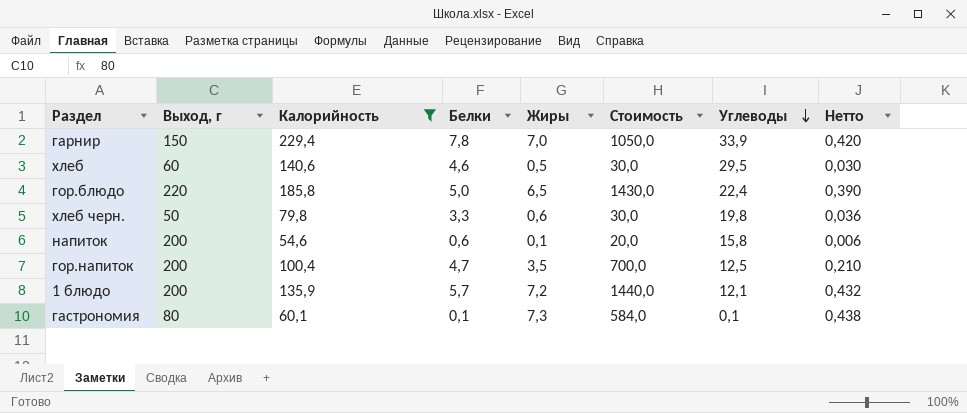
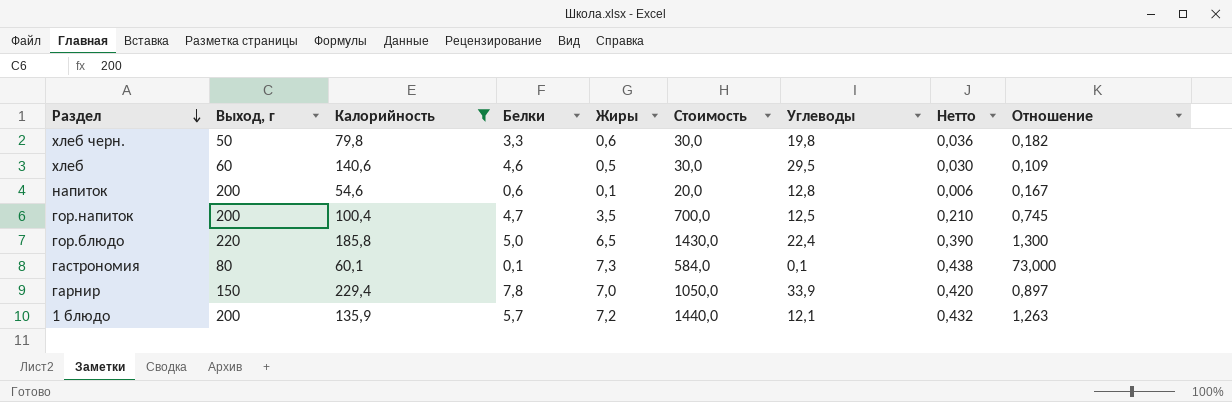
row order: Углеводы descending -> Раздел descending
column Отношение | formula: none -> [Жиры] / [Белки]
напиток | Углеводы: 15,8 -> 12,8

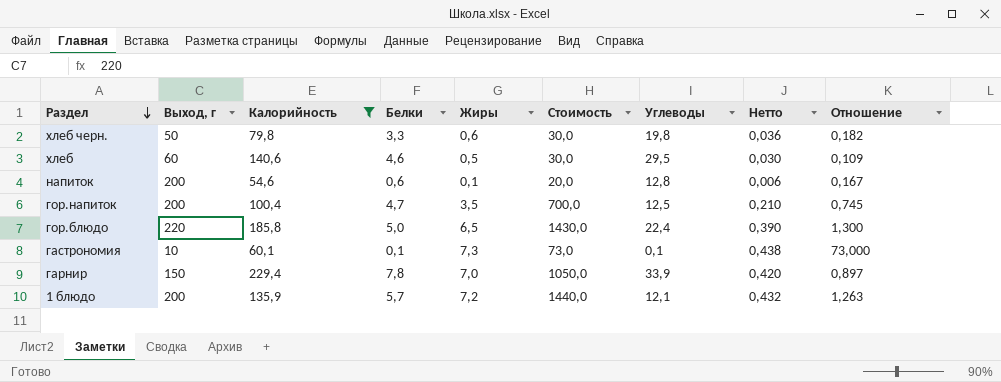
гастрономия | Выход, г: 80 -> 10
гастрономия | Стоимость: 584,0 -> 73,0

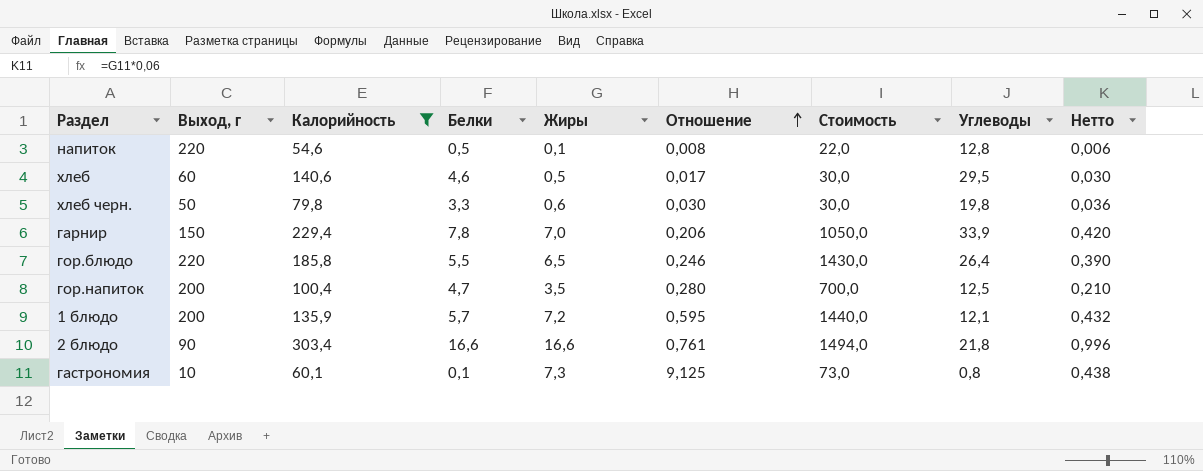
row order: Раздел descending -> Отношение ascending
column Отношение | formula: [Жиры] / [Белки] -> [Жиры] / [Углеводы]
column Отношение | position: 9 -> 6
напиток | Выход, г: 200 -> 220
напиток | Белки: 0,6 -> 0,5
напиток | Стоимость: 20,0 -> 22,0
гор.блюдо | Белки: 5,0 -> 5,5
гор.блюдо | Углеводы: 22,4 -> 26,4
row 2 блюдо: none -> 90 | 303,4 | 16,6 | 16,6 | 0,761 | 1494,0 | 21,8 | 0,996
гастрономия | Углеводы: 0,1 -> 0,8

